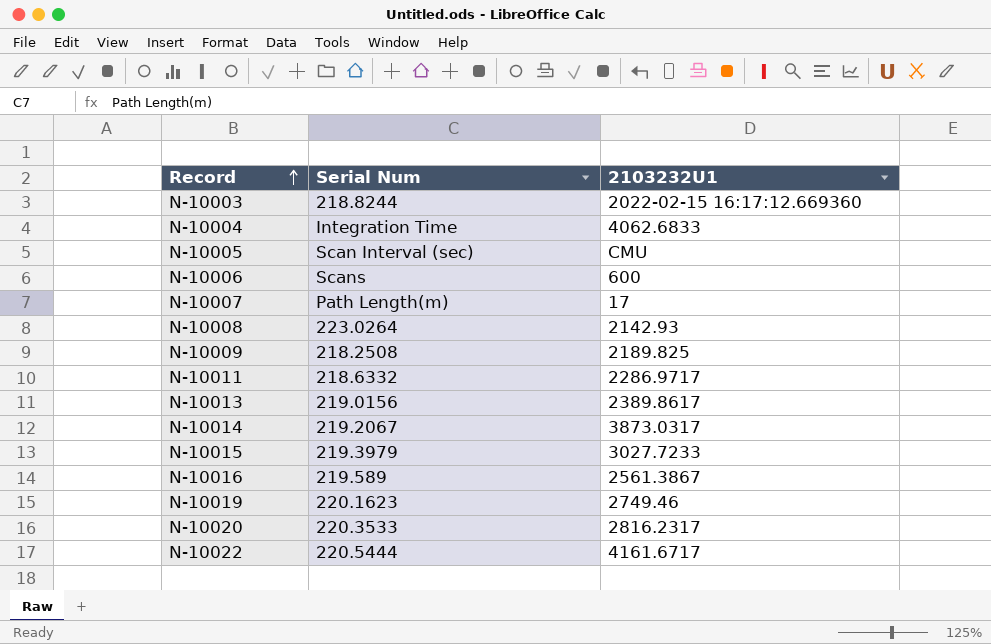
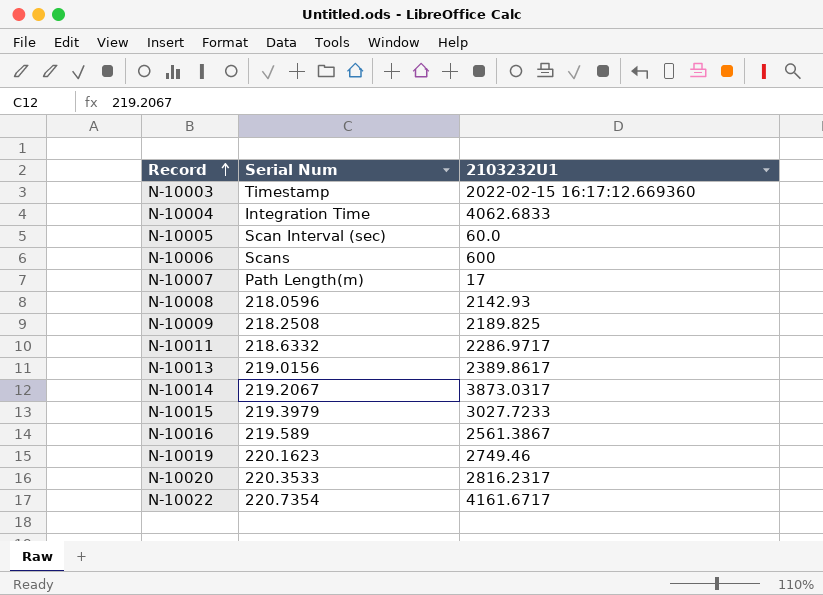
N-10003 | Serial Num: 218.8244 -> Timestamp
N-10005 | 2103232U1: CMU -> 60.0
N-10008 | Serial Num: 223.0264 -> 218.0596
N-10022 | Serial Num: 220.5444 -> 220.7354

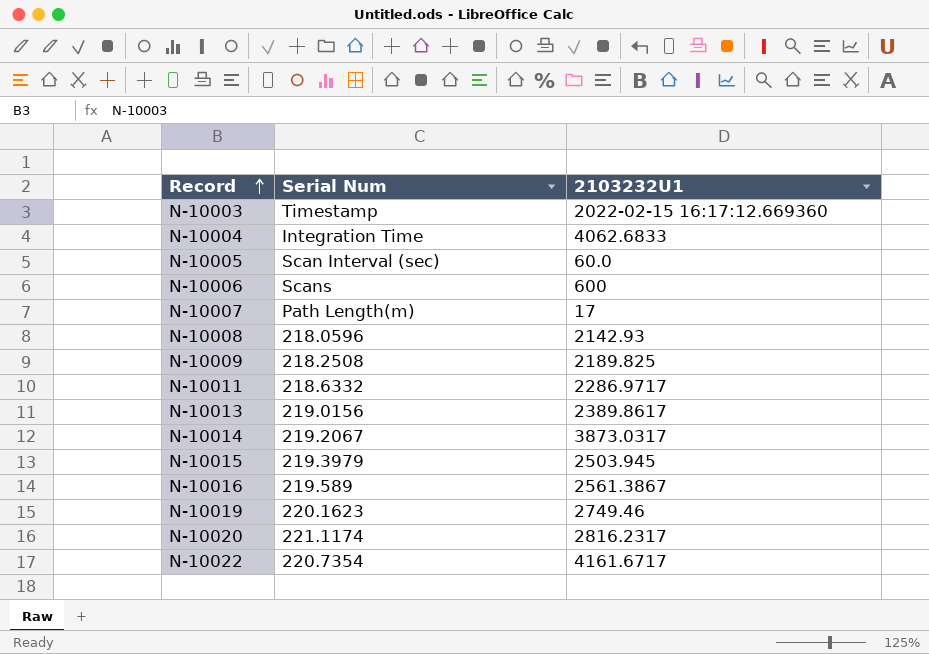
N-10015 | 2103232U1: 3027.7233 -> 2503.945
N-10020 | Serial Num: 220.3533 -> 221.1174

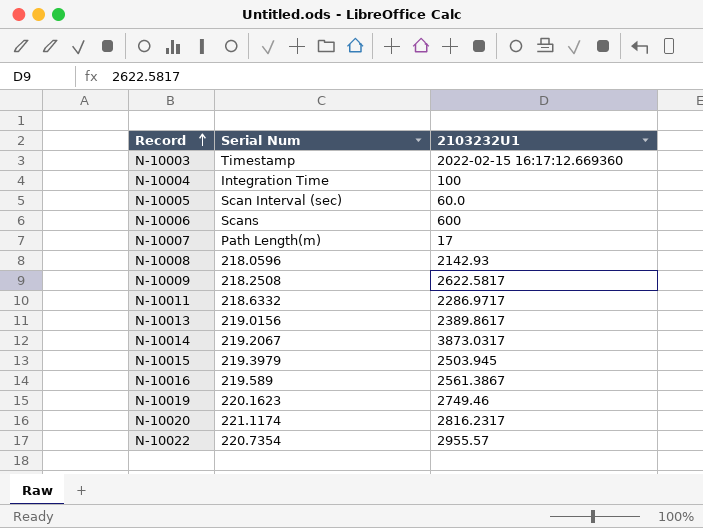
N-10004 | 2103232U1: 4062.6833 -> 100
N-10009 | 2103232U1: 2189.825 -> 2622.5817
N-10022 | 2103232U1: 4161.6717 -> 2955.57

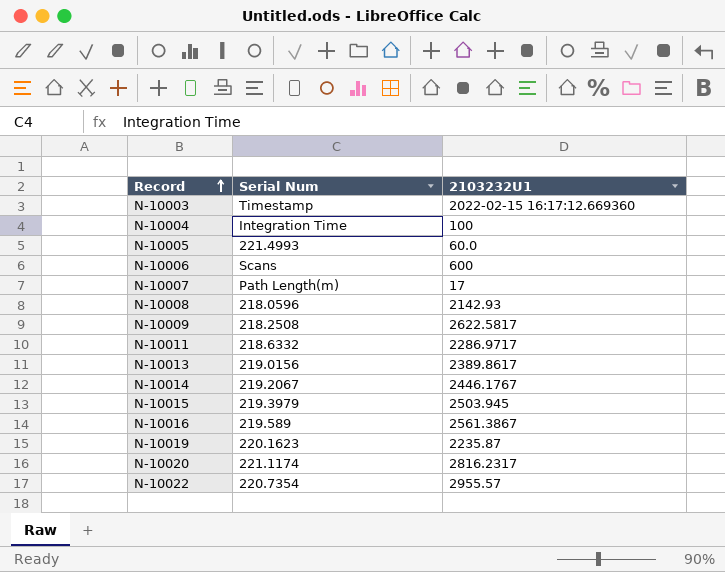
N-10005 | Serial Num: Scan Interval (sec) -> 221.4993
N-10014 | 2103232U1: 3873.0317 -> 2446.1767
N-10019 | 2103232U1: 2749.46 -> 2235.87

